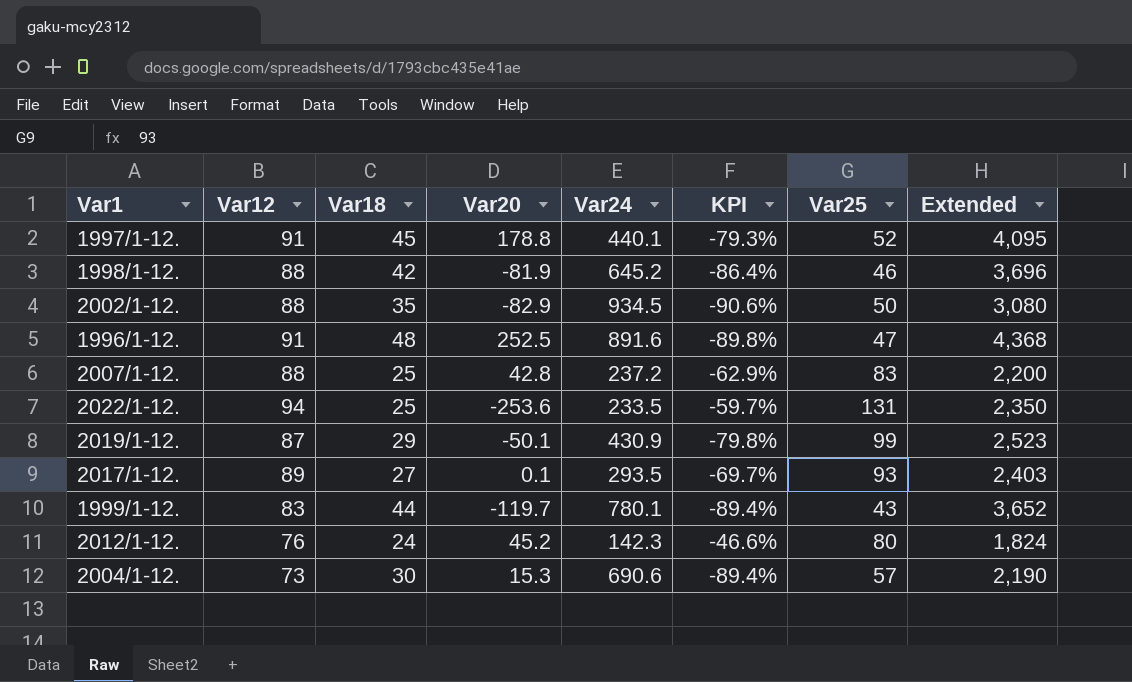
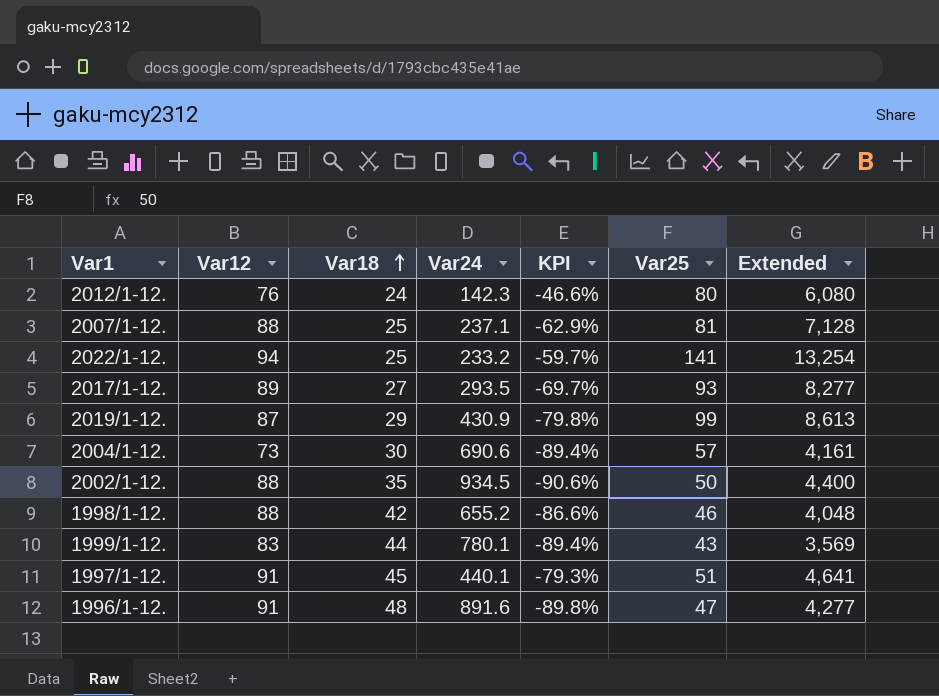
row order: none -> Var18 ascending
column Var20 | position: 4 -> none
column Extended | formula: [Var12] * [Var18] -> [Var12] * [Var25]
2007/1-12. | Var24: 237.2 -> 237.1
2007/1-12. | Var25: 83 -> 81
2022/1-12. | Var24: 233.5 -> 233.2
2022/1-12. | Var25: 131 -> 141
1998/1-12. | Var24: 645.2 -> 655.2
1998/1-12. | KPI: -86.4% -> -86.6%
1997/1-12. | Var25: 52 -> 51

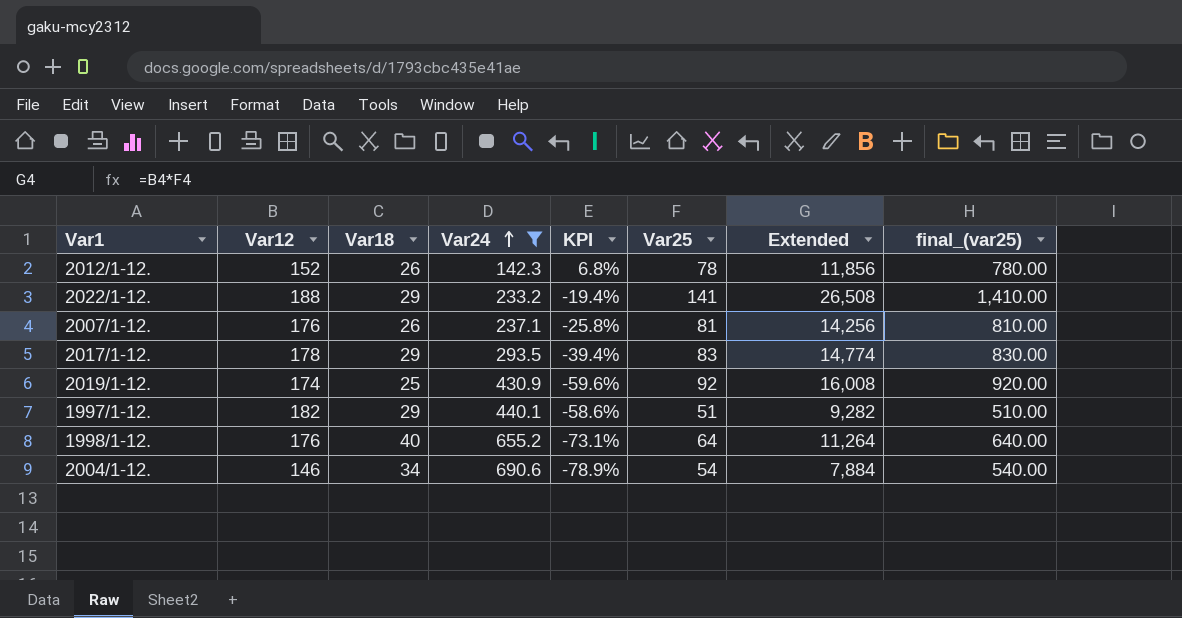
filter: none -> Var24 <= 690.6
row order: Var18 ascending -> Var24 ascending
column final_(var25) | formula: none -> [Var25] * 10
2012/1-12. | Var12: 76 -> 152
2012/1-12. | Var18: 24 -> 26
2012/1-12. | KPI: -46.6% -> 6.8%
2012/1-12. | Var25: 80 -> 78
2012/1-12. | Extended: 6,080 -> 11,856
2022/1-12. | Var12: 94 -> 188
2022/1-12. | Var18: 25 -> 29
2022/1-12. | KPI: -59.7% -> -19.4%
2022/1-12. | Extended: 13,254 -> 26,508
2007/1-12. | Var12: 88 -> 176
2007/1-12. | Var18: 25 -> 26
2007/1-12. | KPI: -62.9% -> -25.8%
2007/1-12. | Extended: 7,128 -> 14,256
2017/1-12. | Var12: 89 -> 178
2017/1-12. | Var18: 27 -> 29
2017/1-12. | KPI: -69.7% -> -39.4%
2017/1-12. | Var25: 93 -> 83
2017/1-12. | Extended: 8,277 -> 14,774
2019/1-12. | Var12: 87 -> 174
2019/1-12. | Var18: 29 -> 25
2019/1-12. | KPI: -79.8% -> -59.6%
2019/1-12. | Var25: 99 -> 92
2019/1-12. | Extended: 8,613 -> 16,008
1997/1-12. | Var12: 91 -> 182
1997/1-12. | Var18: 45 -> 29
1997/1-12. | KPI: -79.3% -> -58.6%
1997/1-12. | Extended: 4,641 -> 9,282
1998/1-12. | Var12: 88 -> 176
1998/1-12. | Var18: 42 -> 40
1998/1-12. | KPI: -86.6% -> -73.1%
1998/1-12. | Var25: 46 -> 64
1998/1-12. | Extended: 4,048 -> 11,264
2004/1-12. | Var12: 73 -> 146
2004/1-12. | Var18: 30 -> 34
2004/1-12. | KPI: -89.4% -> -78.9%
2004/1-12. | Var25: 57 -> 54
2004/1-12. | Extended: 4,161 -> 7,884

